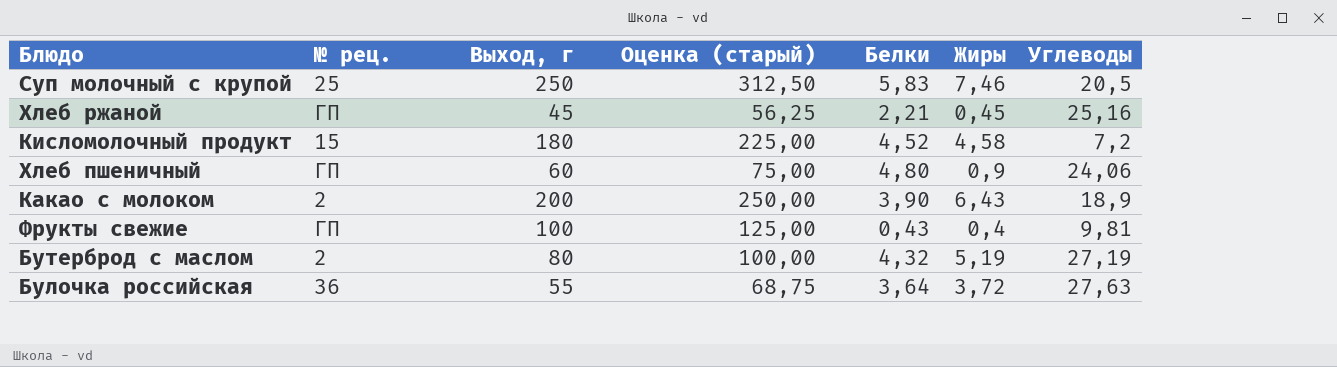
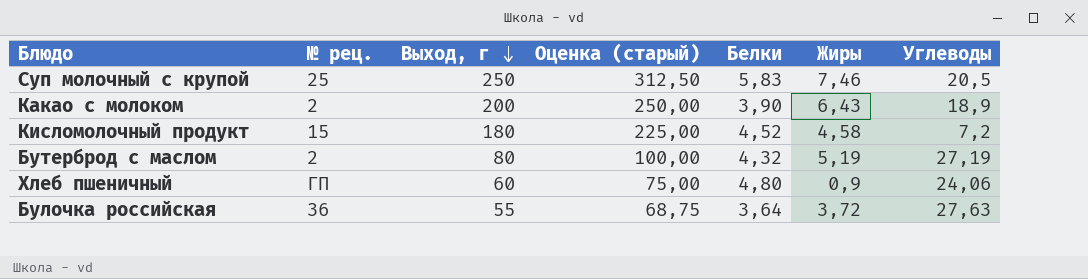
row order: none -> Выход, г descending
row Хлеб ржаной: ГП | 45 | 56,25 | 2,21 | 0,45 | 25,16 -> none
row Фрукты свежие: ГП | 100 | 125,00 | 0,43 | 0,4 | 9,81 -> none

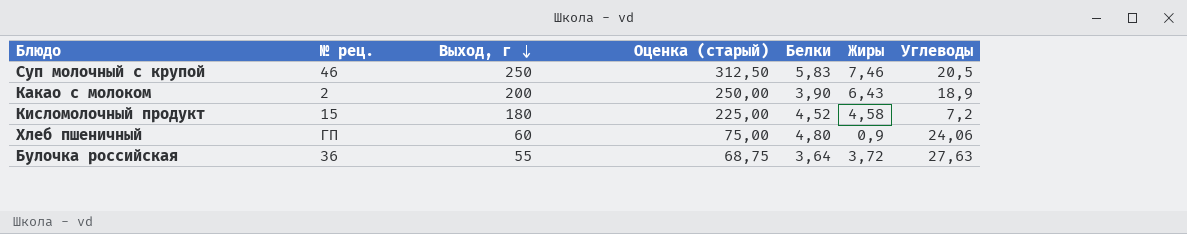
row Бутерброд с маслом: 2 | 80 | 100,00 | 4,32 | 5,19 | 27,19 -> none
Суп молочный с крупой | № рец.: 25 -> 46

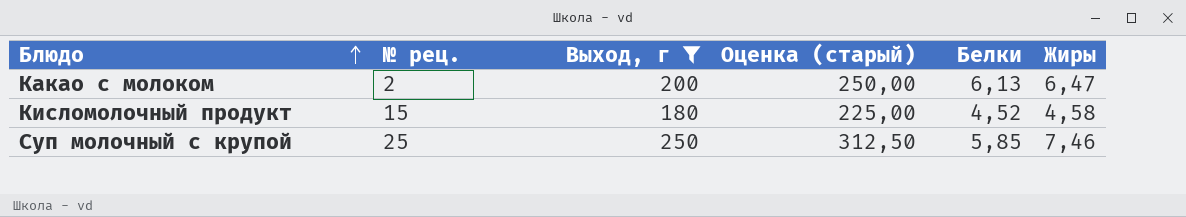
filter: none -> Выход, г >= 180
row order: Выход, г descending -> Блюдо ascending
column Углеводы | position: 7 -> none
Какао с молоком | Белки: 3,90 -> 6,13
Какао с молоком | Жиры: 6,43 -> 6,47
Суп молочный с крупой | № рец.: 46 -> 25
Суп молочный с крупой | Белки: 5,83 -> 5,85

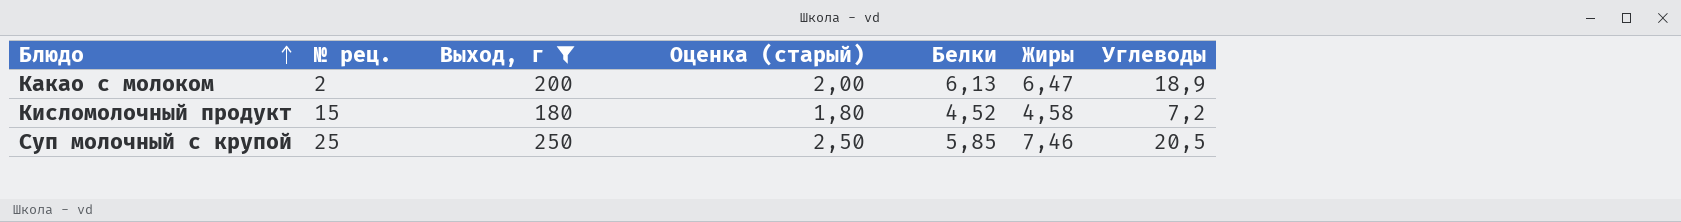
column Оценка (старый) | formula: [Выход, г] * 1,25 -> [Выход, г] * 0,01
column Углеводы | position: none -> 7

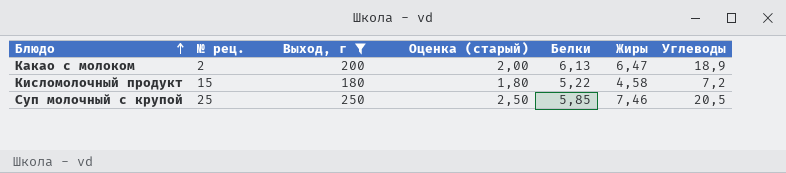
Кисломолочный продукт | Белки: 4,52 -> 5,22

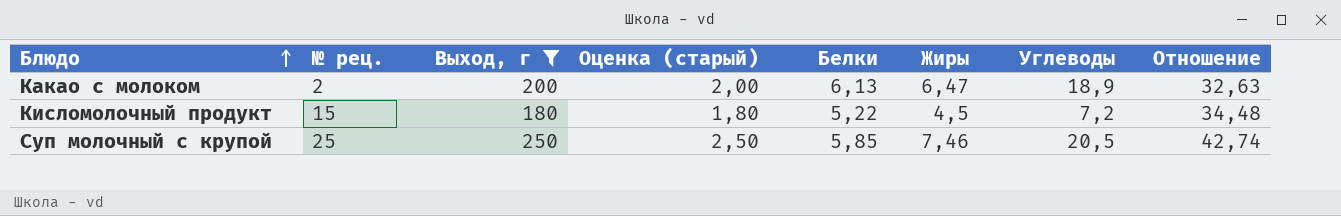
column Отношение | formula: none -> [Выход, г] / [Белки]
Кисломолочный продукт | Жиры: 4,58 -> 4,5

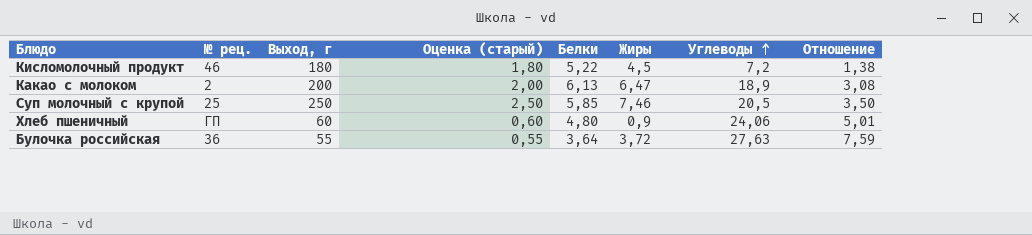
filter: Выход, г >= 180 -> none
row order: Блюдо ascending -> Углеводы ascending
column Отношение | formula: [Выход, г] / [Белки] -> [Углеводы] / [Белки]
Кисломолочный продукт | № рец.: 15 -> 46

